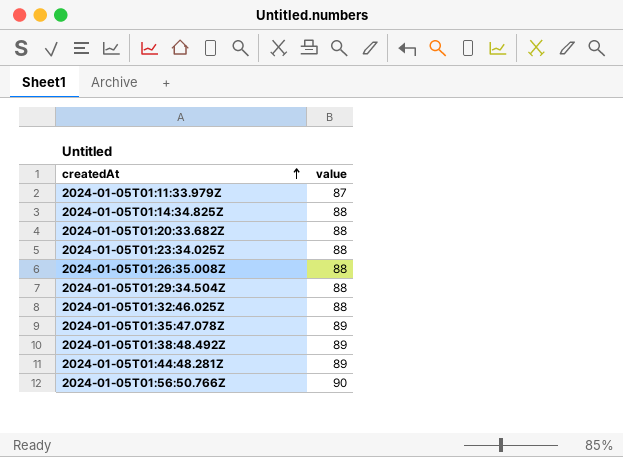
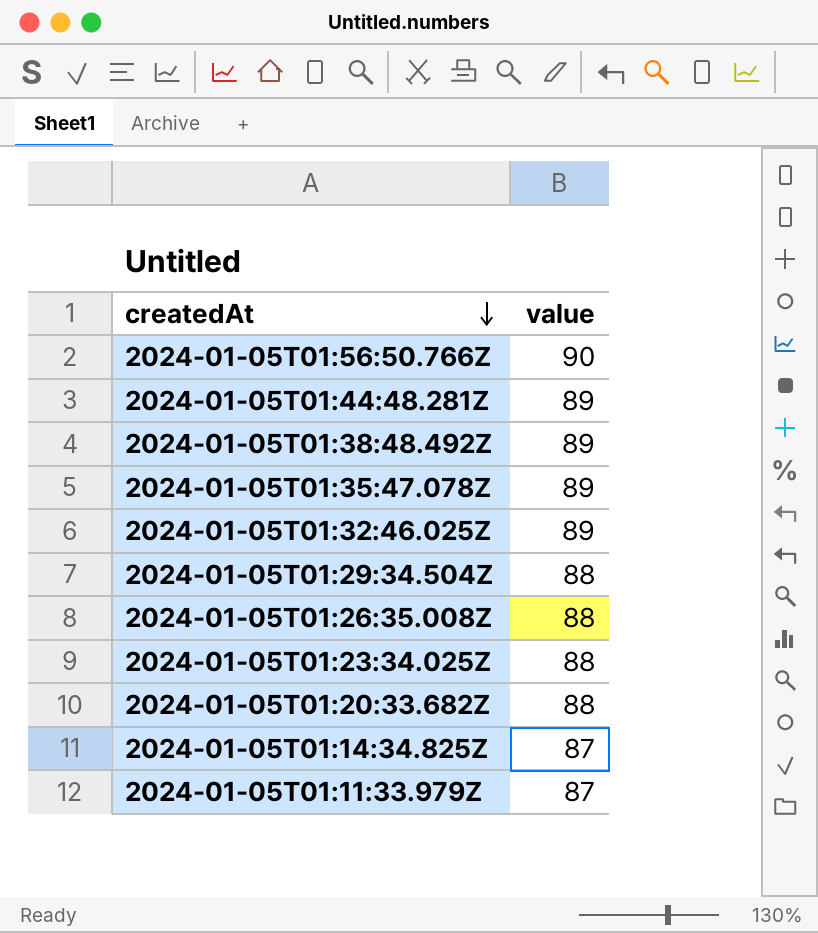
row order: createdAt ascending -> createdAt descending
2024-01-05T01:32:46.025Z | value: 88 -> 89
2024-01-05T01:14:34.825Z | value: 88 -> 87

